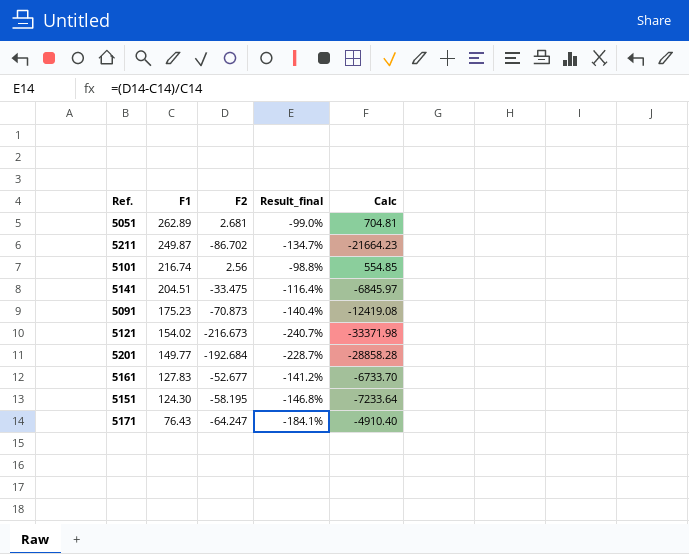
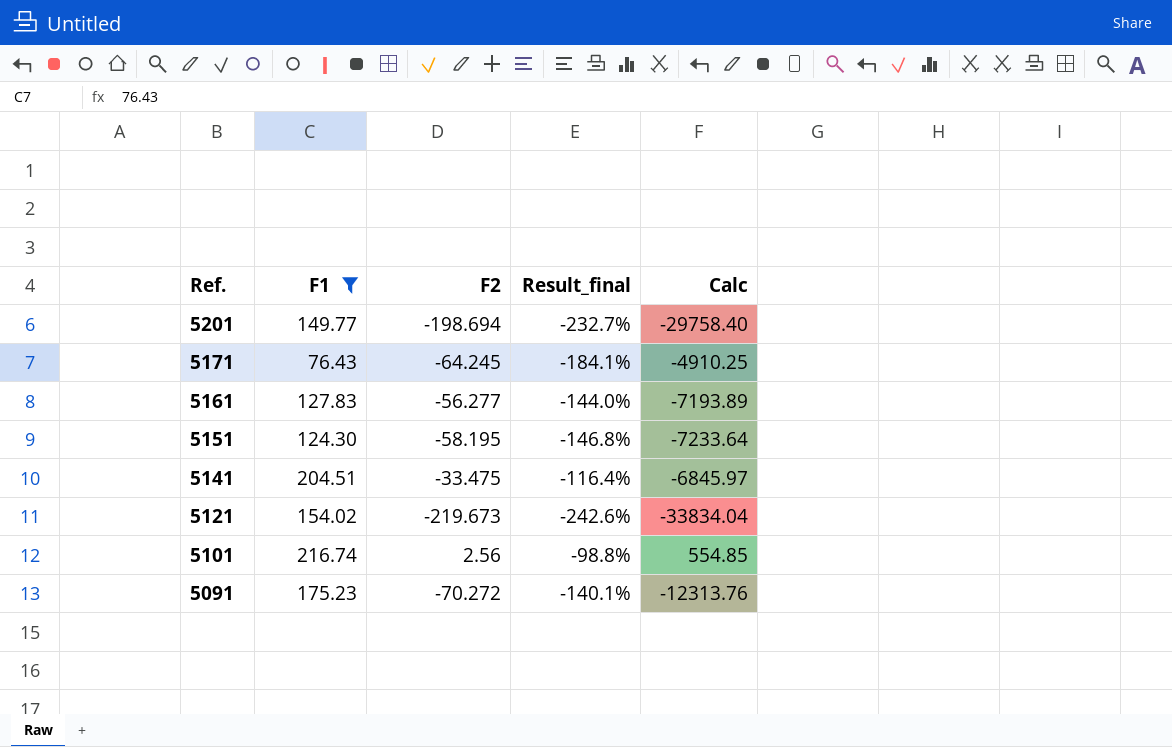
filter: none -> F1 <= 216.74
row order: F1 descending -> Ref. descending
5201 | F2: -192.684 -> -198.694
5201 | Result_final: -228.7% -> -232.7%
5201 | Calc: -28858.28 -> -29758.40
5171 | F2: -64.247 -> -64.245
5171 | Calc: -4910.40 -> -4910.25
5161 | F2: -52.677 -> -56.277
5161 | Result_final: -141.2% -> -144.0%
5161 | Calc: -6733.70 -> -7193.89
5121 | F2: -216.673 -> -219.673
5121 | Result_final: -240.7% -> -242.6%
5121 | Calc: -33371.98 -> -33834.04
5091 | F2: -70.873 -> -70.272
5091 | Result_final: -140.4% -> -140.1%
5091 | Calc: -12419.08 -> -12313.76

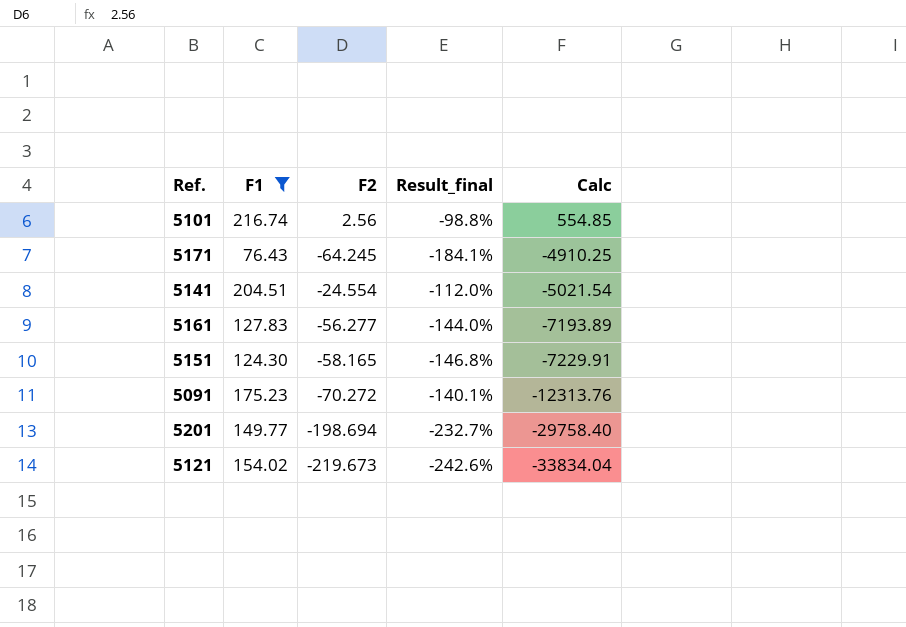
row order: Ref. descending -> Calc descending
5141 | F2: -33.475 -> -24.554
5141 | Result_final: -116.4% -> -112.0%
5141 | Calc: -6845.97 -> -5021.54
5151 | F2: -58.195 -> -58.165
5151 | Calc: -7233.64 -> -7229.91

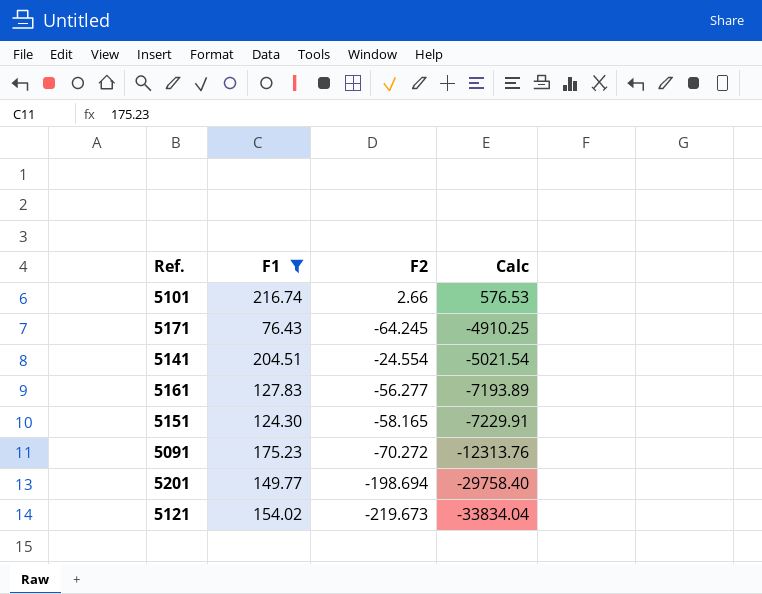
column Result_final | formula: ([F2] - [F1]) / [F1] -> none
5101 | F2: 2.56 -> 2.66
5101 | Calc: 554.85 -> 576.53

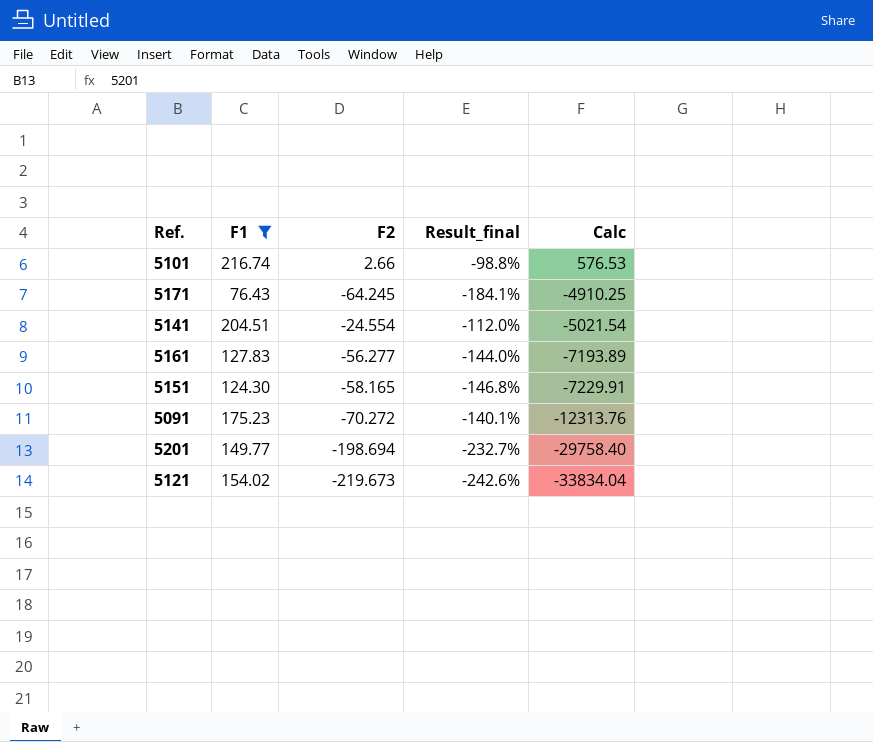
column Result_final | formula: none -> ([F2] - [F1]) / [F1]

